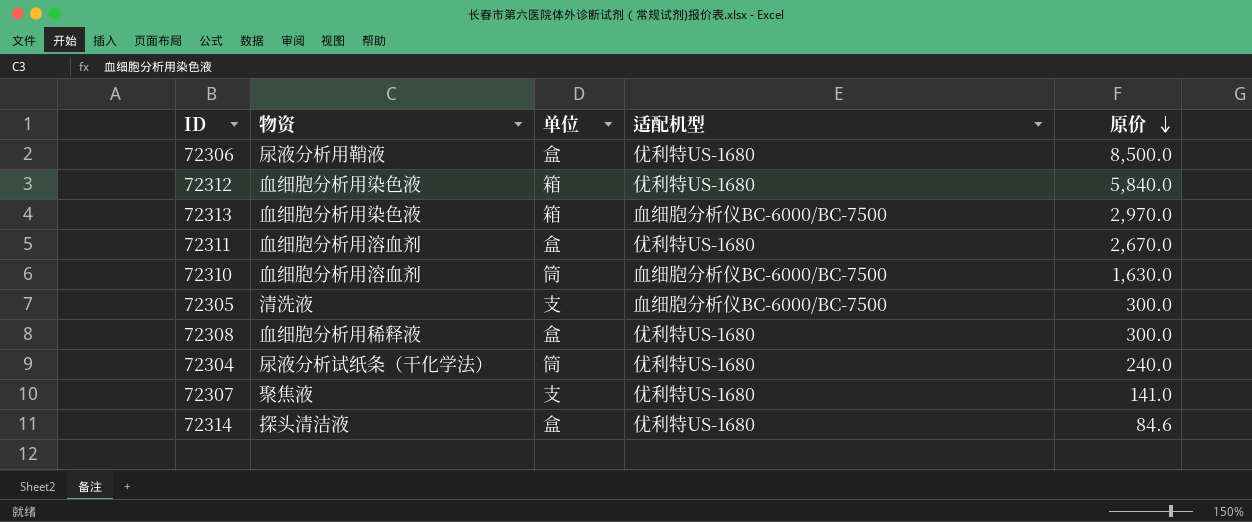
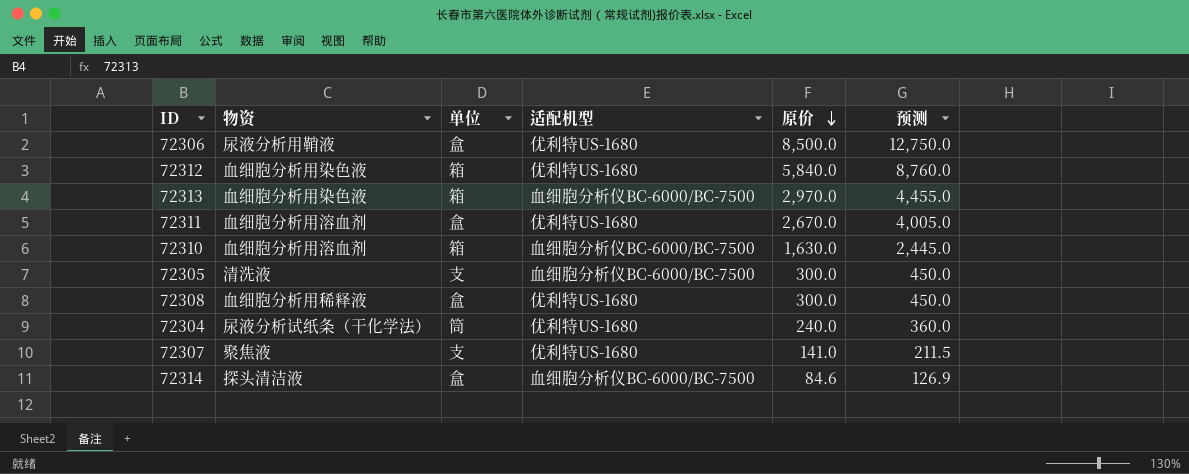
column 预测 | formula: none -> [原价] * 1.5
72310 | 单位: 筒 -> 箱
72314 | 适配机型: 优利特US-1680 -> 血细胞分析仪BC-6000/BC-7500

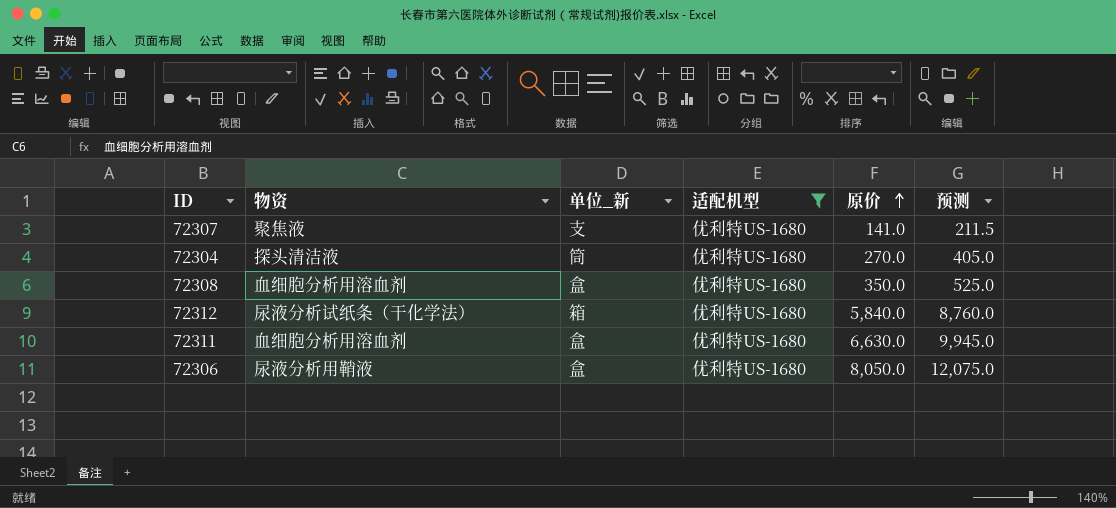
filter: none -> 适配机型 = 优利特US-1680
row order: 原价 descending -> 原价 ascending
column name: 单位 -> 单位_新
72304 | 物资: 尿液分析试纸条（干化学法） -> 探头清洁液
72304 | 原价: 240.0 -> 270.0
72304 | 预测: 360.0 -> 405.0
72308 | 物资: 血细胞分析用稀释液 -> 血细胞分析用溶血剂
72308 | 原价: 300.0 -> 350.0
72308 | 预测: 450.0 -> 525.0
72312 | 物资: 血细胞分析用染色液 -> 尿液分析试纸条（干化学法）
72311 | 原价: 2,670.0 -> 6,630.0
72311 | 预测: 4,005.0 -> 9,945.0
72306 | 原价: 8,500.0 -> 8,050.0
72306 | 预测: 12,750.0 -> 12,075.0

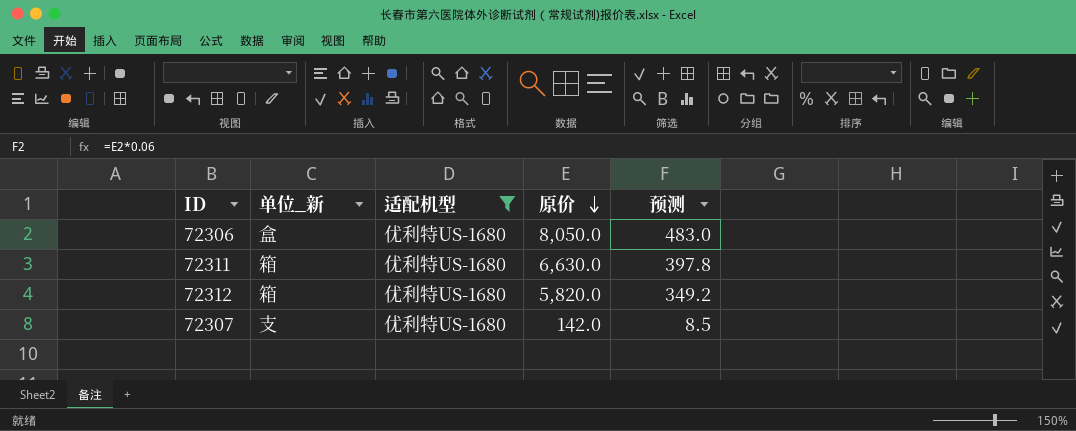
row order: 原价 ascending -> 原价 descending
column 物资 | position: 2 -> none
column 预测 | formula: [原价] * 1.5 -> [原价] * 0.06
row 72304: 探头清洁液 | 筒 | 优利特US-1680 | 270.0 | 405.0 -> none
row 72308: 血细胞分析用溶血剂 | 盒 | 优利特US-1680 | 350.0 | 525.0 -> none
72311 | 单位_新: 盒 -> 箱
72312 | 原价: 5,840.0 -> 5,820.0
72307 | 原价: 141.0 -> 142.0

